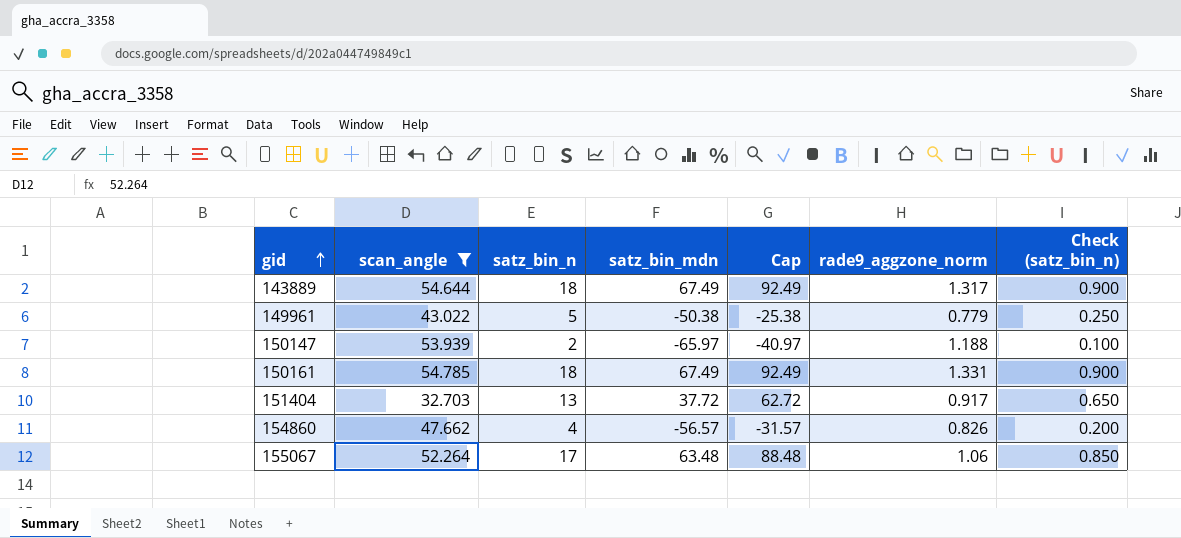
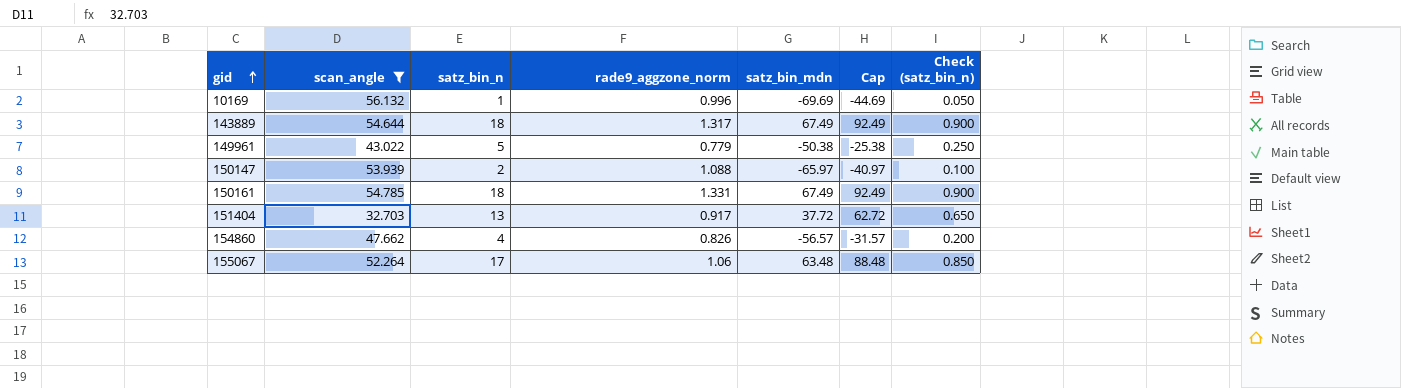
column rade9_aggzone_norm | position: 6 -> 4
row 10169: none -> 56.132 | 1 | 0.996 | -69.69 | -44.69 | 0.050
150147 | rade9_aggzone_norm: 1.188 -> 1.088

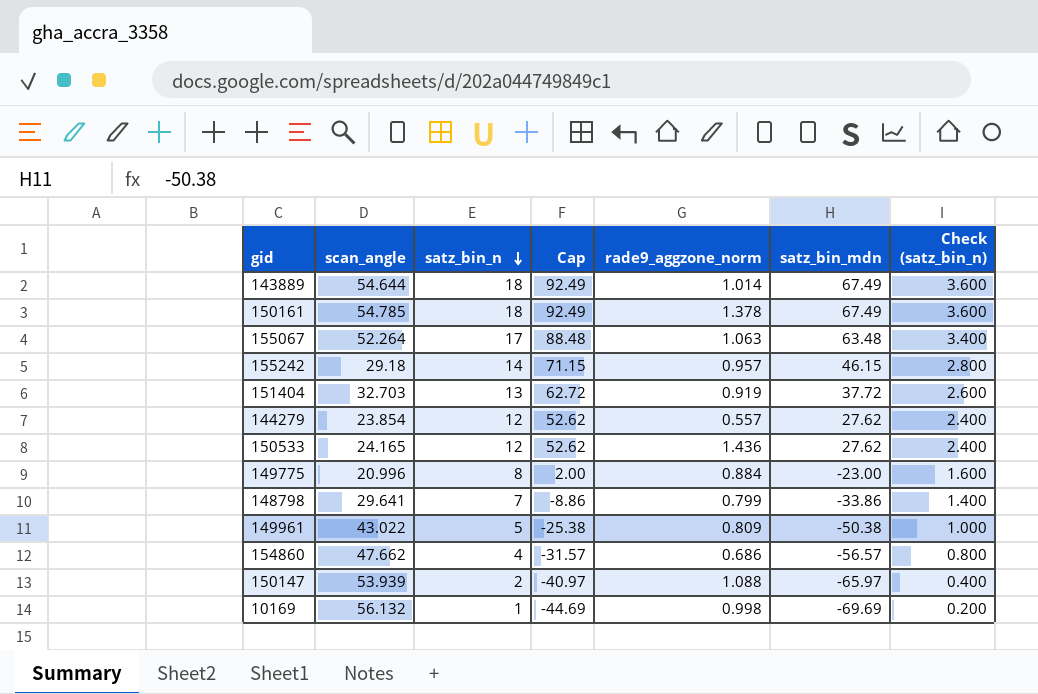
filter: scan_angle >= 32.703 -> none
row order: gid ascending -> satz_bin_n descending
column Cap | position: 6 -> 4
column Check (satz_bin_n) | formula: [satz_bin_n] * 0.05 -> [satz_bin_n] * 0.2
143889 | rade9_aggzone_norm: 1.317 -> 1.014
150161 | rade9_aggzone_norm: 1.331 -> 1.378
155067 | rade9_aggzone_norm: 1.06 -> 1.063
151404 | rade9_aggzone_norm: 0.917 -> 0.919
149961 | rade9_aggzone_norm: 0.779 -> 0.809
154860 | rade9_aggzone_norm: 0.826 -> 0.686
10169 | rade9_aggzone_norm: 0.996 -> 0.998

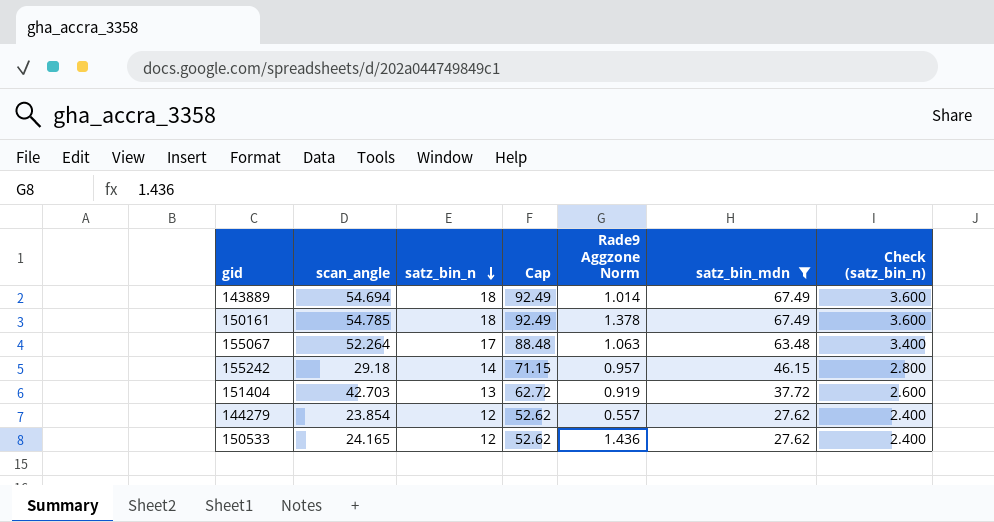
filter: none -> satz_bin_mdn >= 27.62
column name: rade9_aggzone_norm -> Rade9 Aggzone Norm
143889 | scan_angle: 54.644 -> 54.694
151404 | scan_angle: 32.703 -> 42.703

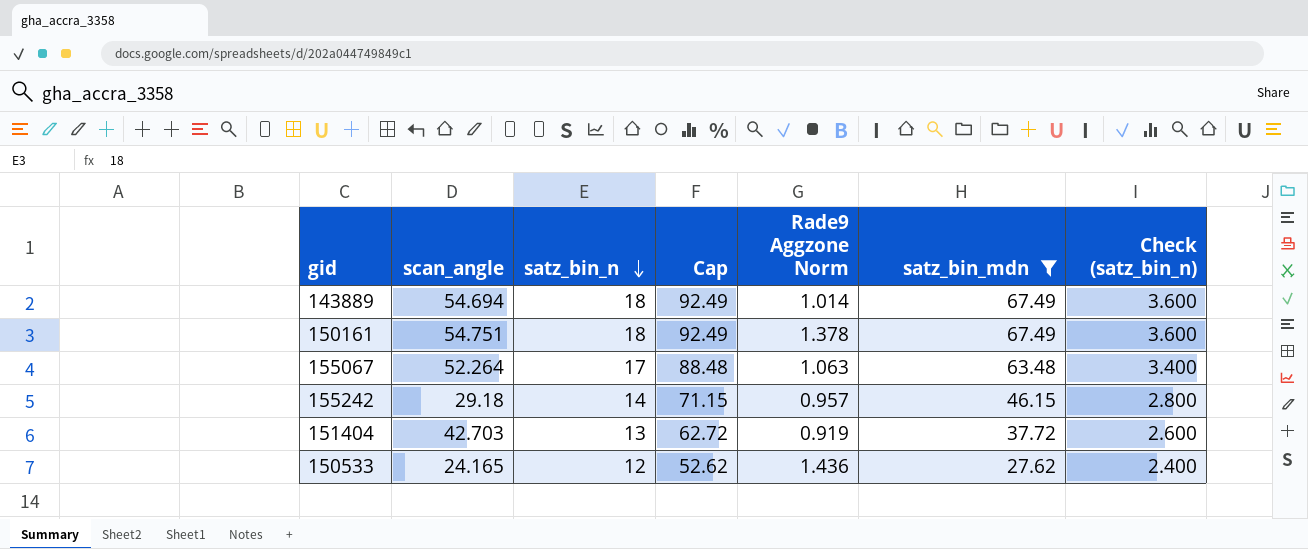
row 144279: 23.854 | 12 | 52.62 | 0.557 | 27.62 | 2.400 -> none
150161 | scan_angle: 54.785 -> 54.751

